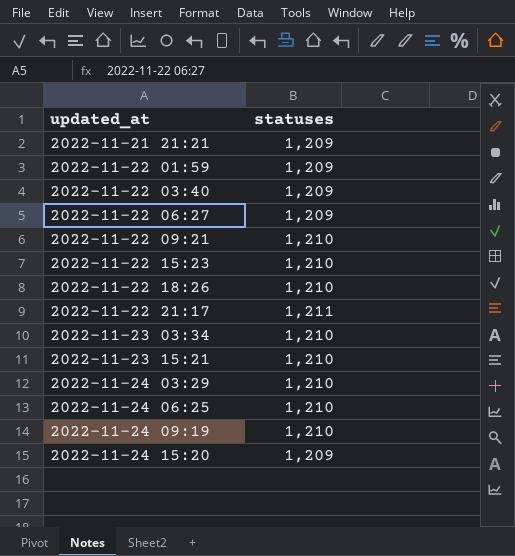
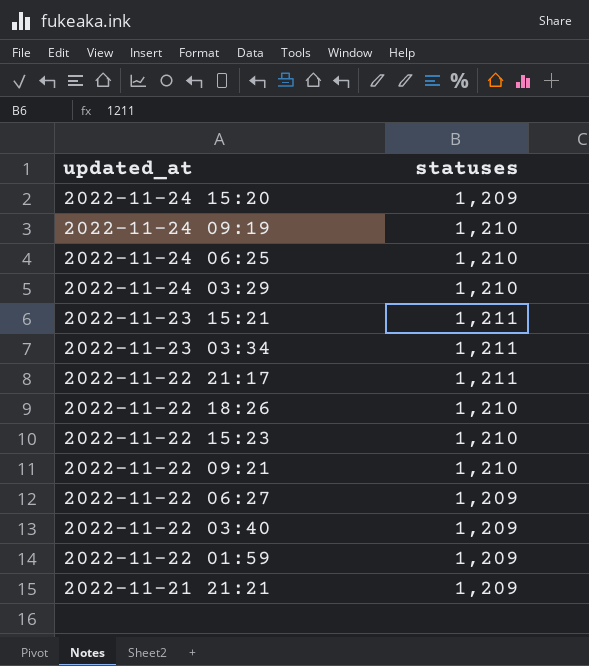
row order: updated_at ascending -> updated_at descending
2022-11-23 15:21 | statuses: 1,210 -> 1,211
2022-11-23 03:34 | statuses: 1,210 -> 1,211

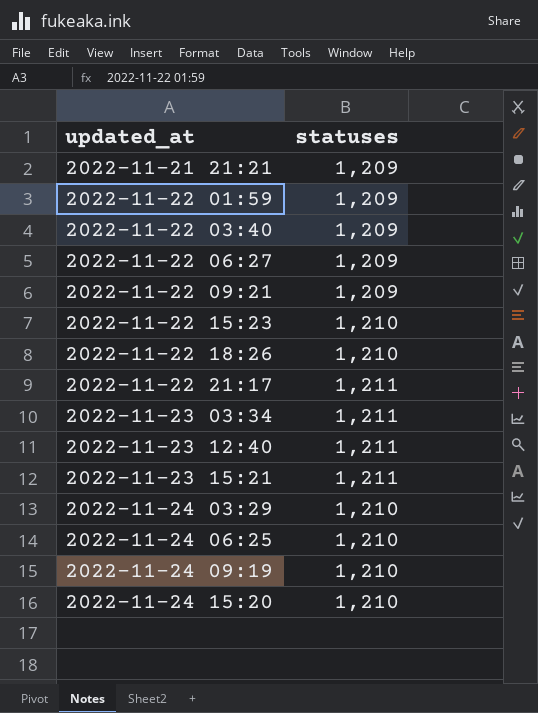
row order: updated_at descending -> updated_at ascending
2022-11-22 09:21 | statuses: 1,210 -> 1,209
row 2022-11-23 12:40: none -> 1,211
2022-11-24 15:20 | statuses: 1,209 -> 1,210

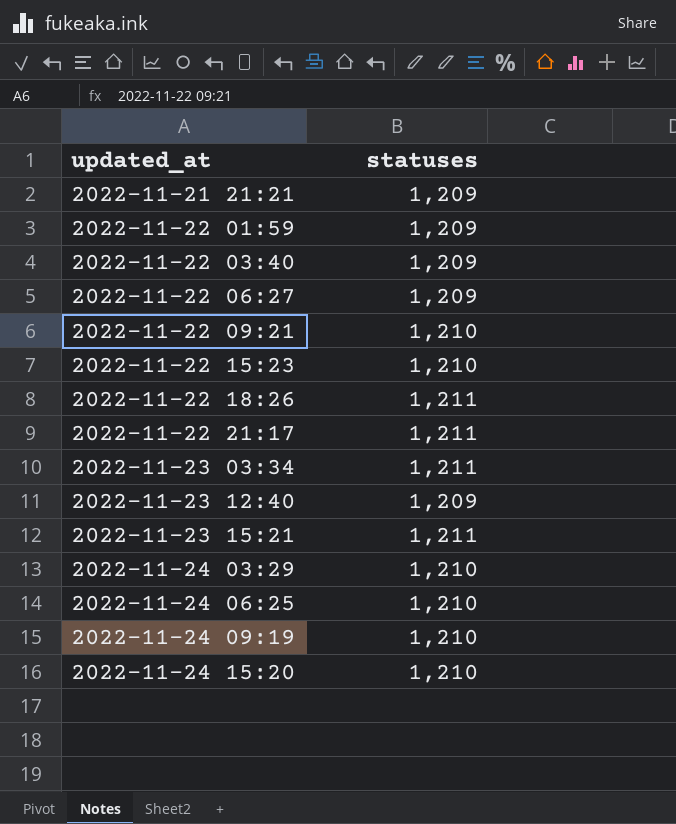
2022-11-22 09:21 | statuses: 1,209 -> 1,210
2022-11-22 18:26 | statuses: 1,210 -> 1,211
2022-11-23 12:40 | statuses: 1,211 -> 1,209

